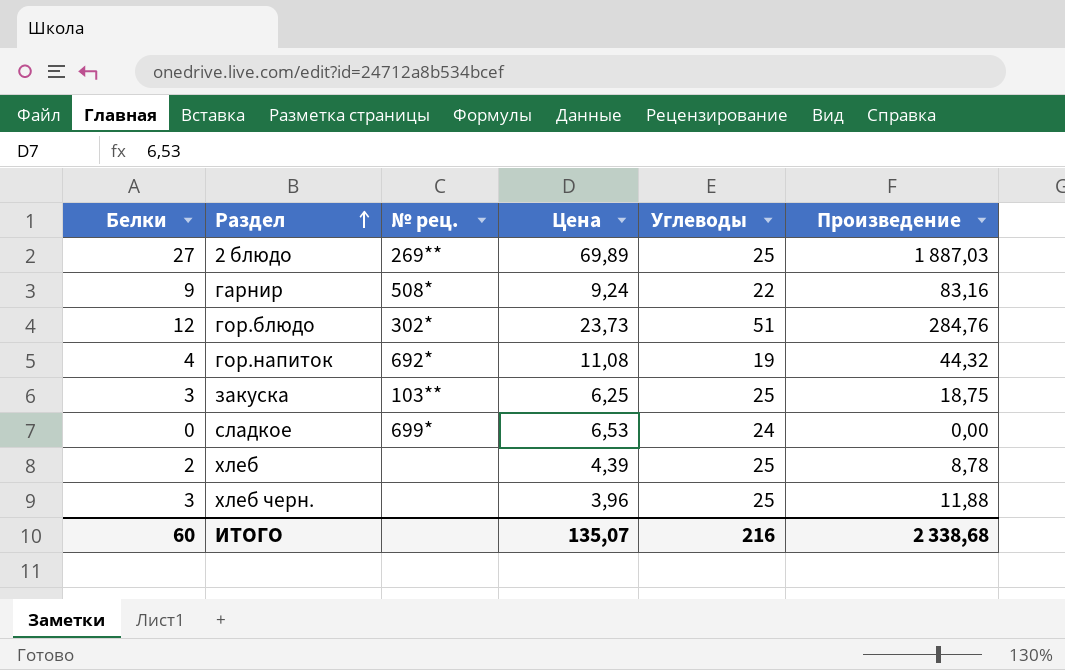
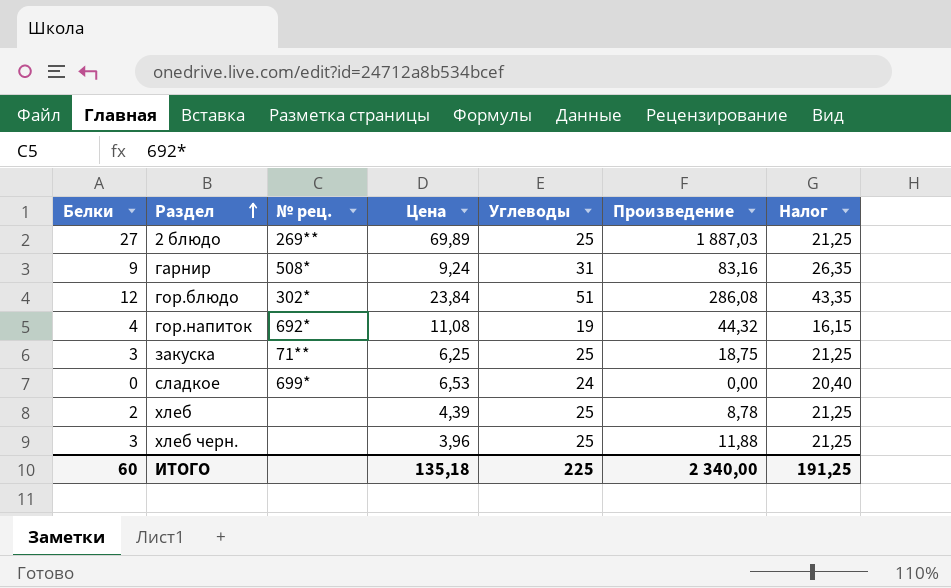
column Налог | formula: none -> [Углеводы] * 0,85
гарнир | Углеводы: 22 -> 31
гор.блюдо | Цена: 23,73 -> 23,84
гор.блюдо | Произведение: 284,76 -> 286,08
закуска | № рец.: 103** -> 71**
ИТОГО | Цена: 135,07 -> 135,18
ИТОГО | Углеводы: 216 -> 225
ИТОГО | Произведение: 2 338,68 -> 2 340,00

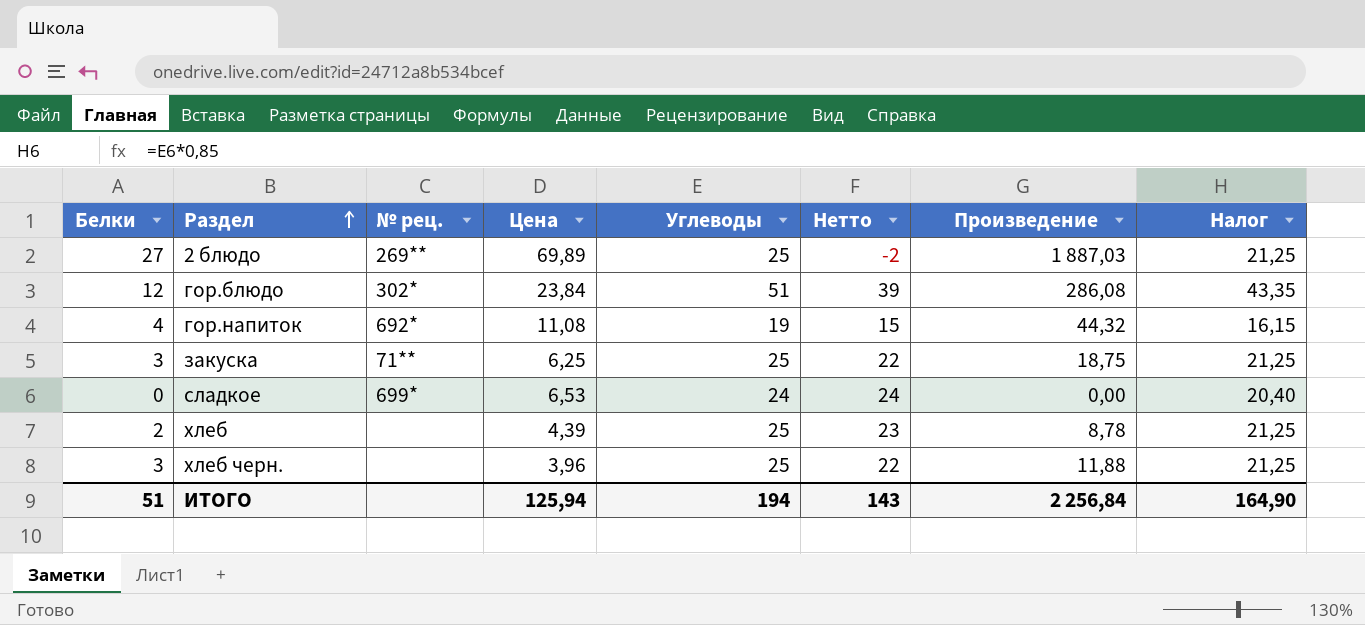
column Нетто | formula: none -> [Углеводы] - [Белки]
row гарнир: 9 | 508* | 9,24 | 31 | 83,16 | 26,35 -> none
ИТОГО | Белки: 60 -> 51
ИТОГО | Цена: 135,18 -> 125,94
ИТОГО | Углеводы: 225 -> 194
ИТОГО | Произведение: 2 340,00 -> 2 256,84
ИТОГО | Налог: 191,25 -> 164,90

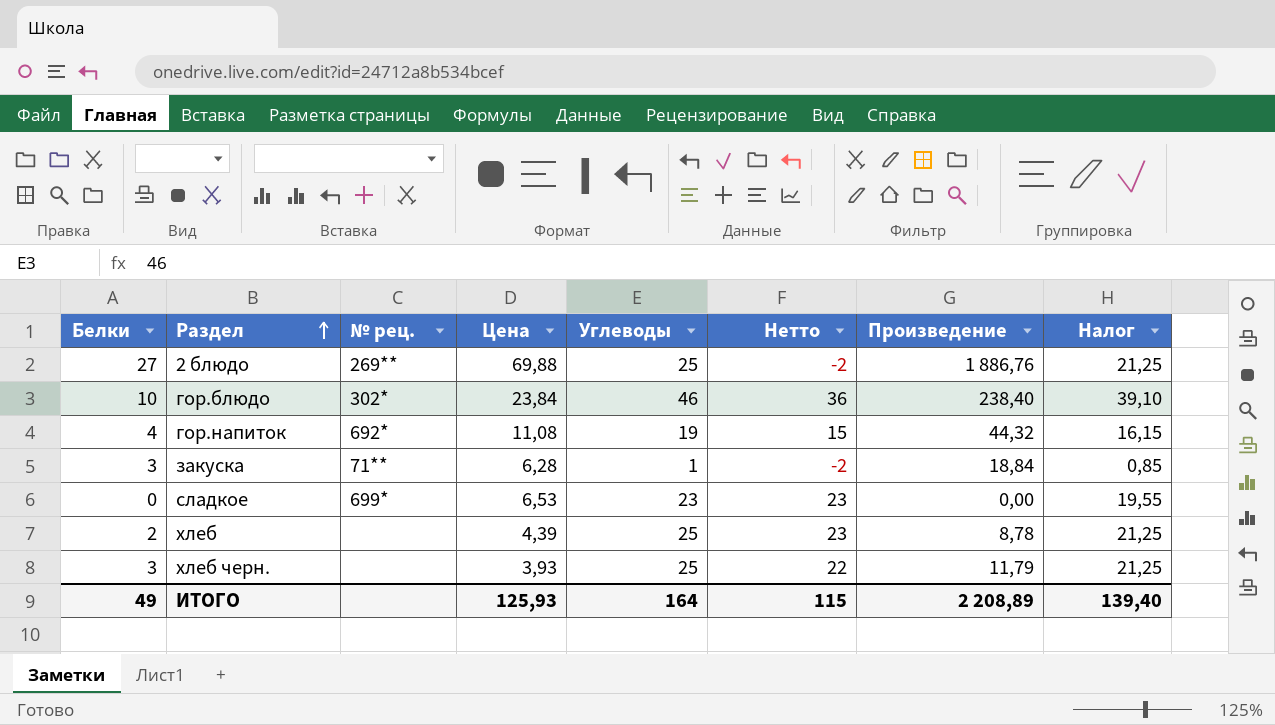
2 блюдо | Цена: 69,89 -> 69,88
2 блюдо | Произведение: 1 887,03 -> 1 886,76
гор.блюдо | Белки: 12 -> 10
гор.блюдо | Углеводы: 51 -> 46
гор.блюдо | Нетто: 39 -> 36
гор.блюдо | Произведение: 286,08 -> 238,40
гор.блюдо | Налог: 43,35 -> 39,10
закуска | Цена: 6,25 -> 6,28
закуска | Углеводы: 25 -> 1
закуска | Нетто: 22 -> -2
закуска | Произведение: 18,75 -> 18,84
закуска | Налог: 21,25 -> 0,85
сладкое | Углеводы: 24 -> 23
сладкое | Нетто: 24 -> 23
сладкое | Налог: 20,40 -> 19,55
хлеб черн. | Цена: 3,96 -> 3,93
хлеб черн. | Произведение: 11,88 -> 11,79
ИТОГО | Белки: 51 -> 49
ИТОГО | Цена: 125,94 -> 125,93
ИТОГО | Углеводы: 194 -> 164
ИТОГО | Нетто: 143 -> 115
ИТОГО | Произведение: 2 256,84 -> 2 208,89
ИТОГО | Налог: 164,90 -> 139,40

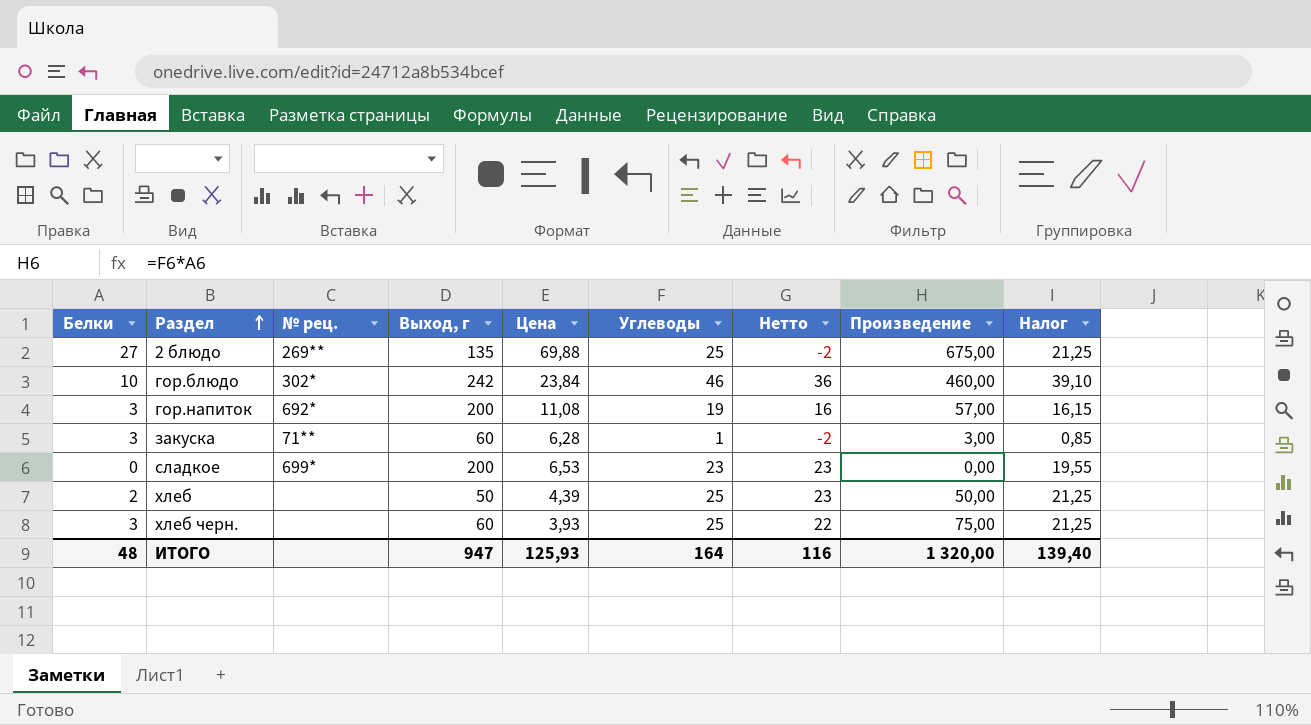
column Выход, г | position: none -> 4
column Произведение | formula: [Белки] * [Цена] -> [Белки] * [Углеводы]
гор.напиток | Белки: 4 -> 3
гор.напиток | Нетто: 15 -> 16
ИТОГО | Белки: 49 -> 48
ИТОГО | Нетто: 115 -> 116
ИТОГО | Произведение: 2 208,89 -> 1 320,00

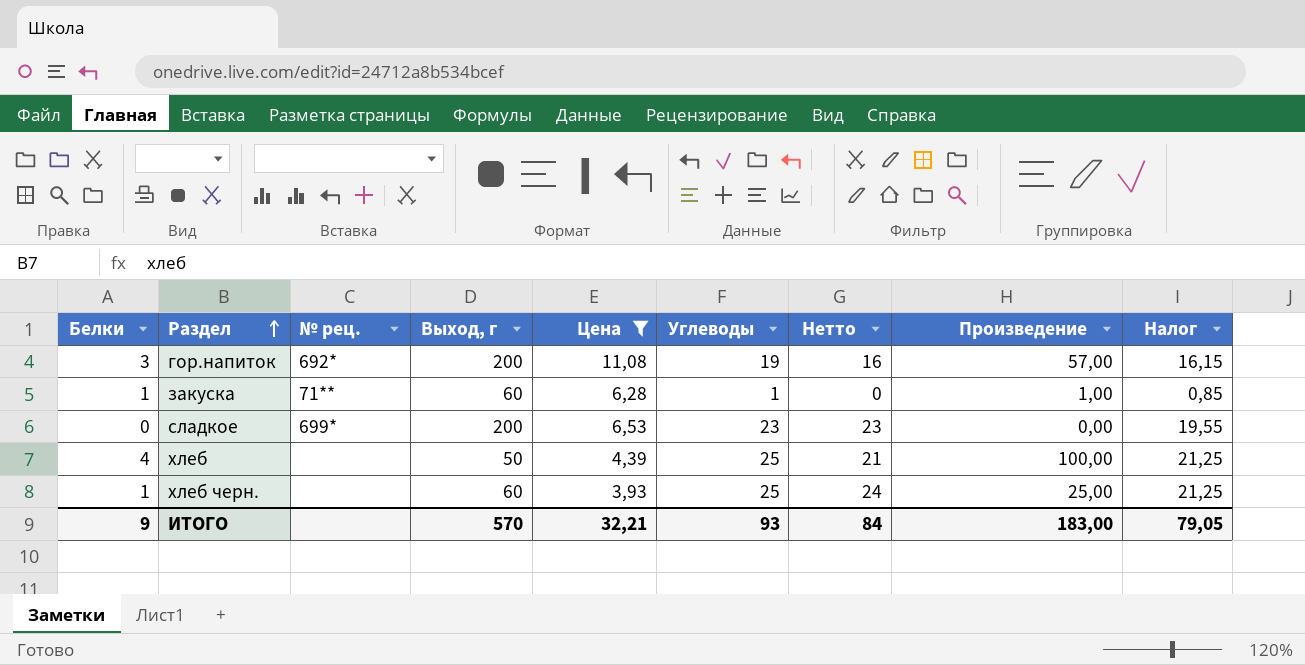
filter: none -> Цена <= 11,08
закуска | Белки: 3 -> 1
закуска | Нетто: -2 -> 0
закуска | Произведение: 3,00 -> 1,00
хлеб | Белки: 2 -> 4
хлеб | Нетто: 23 -> 21
хлеб | Произведение: 50,00 -> 100,00
хлеб черн. | Белки: 3 -> 1
хлеб черн. | Нетто: 22 -> 24
хлеб черн. | Произведение: 75,00 -> 25,00
ИТОГО | Белки: 48 -> 9
ИТОГО | Выход, г: 947 -> 570
ИТОГО | Цена: 125,93 -> 32,21
ИТОГО | Углеводы: 164 -> 93
ИТОГО | Нетто: 116 -> 84
ИТОГО | Произведение: 1 320,00 -> 183,00
ИТОГО | Налог: 139,40 -> 79,05

